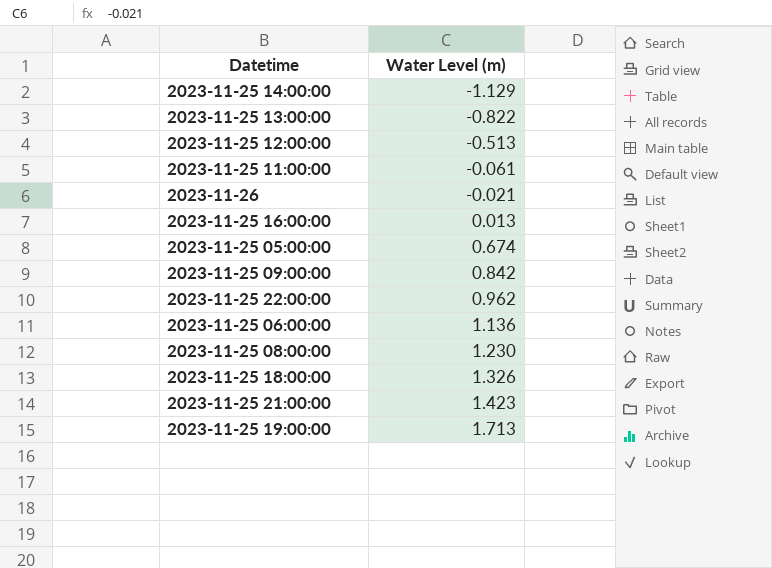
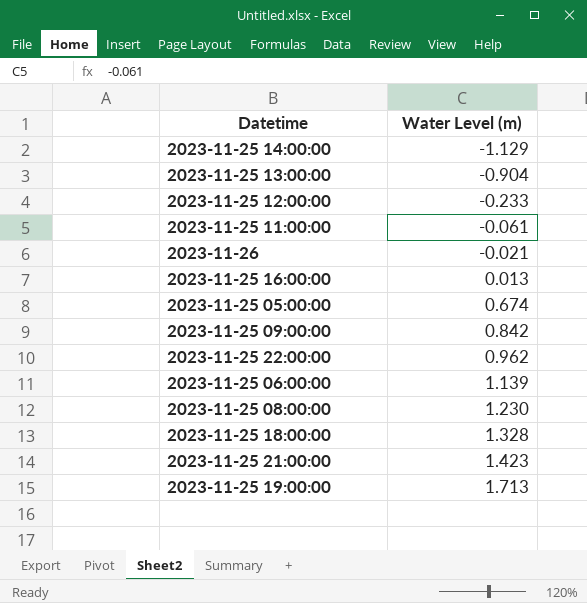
2023-11-25 13:00:00 | Water Level (m): -0.822 -> -0.904
2023-11-25 12:00:00 | Water Level (m): -0.513 -> -0.233
2023-11-25 06:00:00 | Water Level (m): 1.136 -> 1.139
2023-11-25 18:00:00 | Water Level (m): 1.326 -> 1.328

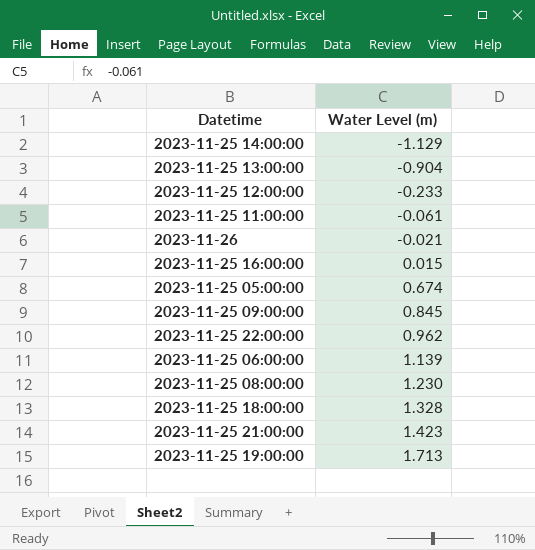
2023-11-25 16:00:00 | Water Level (m): 0.013 -> 0.015
2023-11-25 09:00:00 | Water Level (m): 0.842 -> 0.845

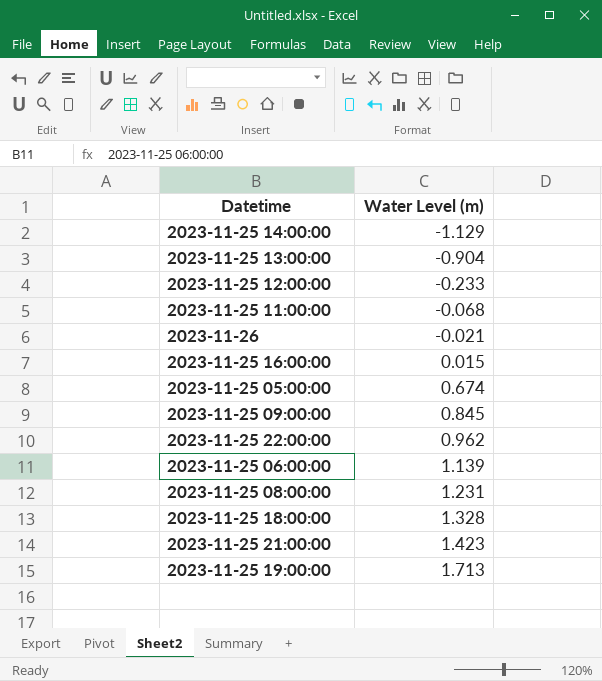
2023-11-25 11:00:00 | Water Level (m): -0.061 -> -0.068
2023-11-25 08:00:00 | Water Level (m): 1.230 -> 1.231

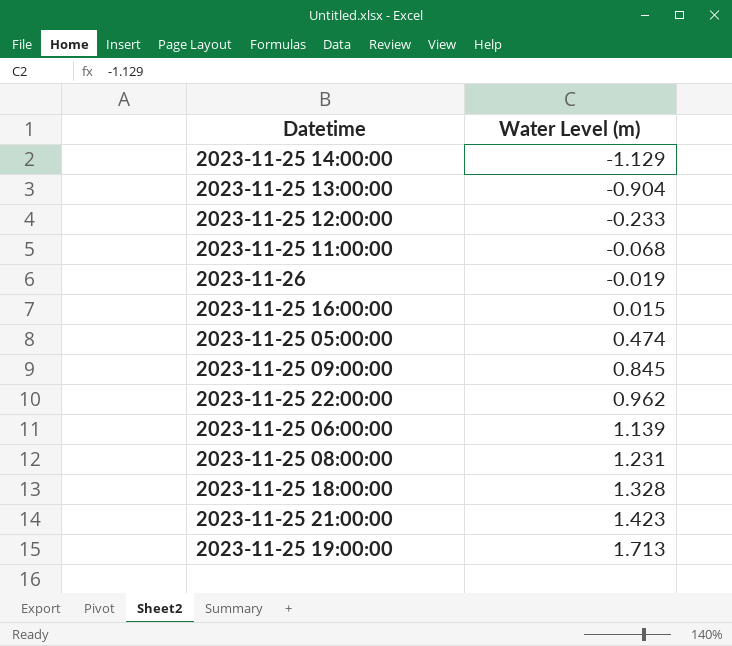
2023-11-26 | Water Level (m): -0.021 -> -0.019
2023-11-25 05:00:00 | Water Level (m): 0.674 -> 0.474

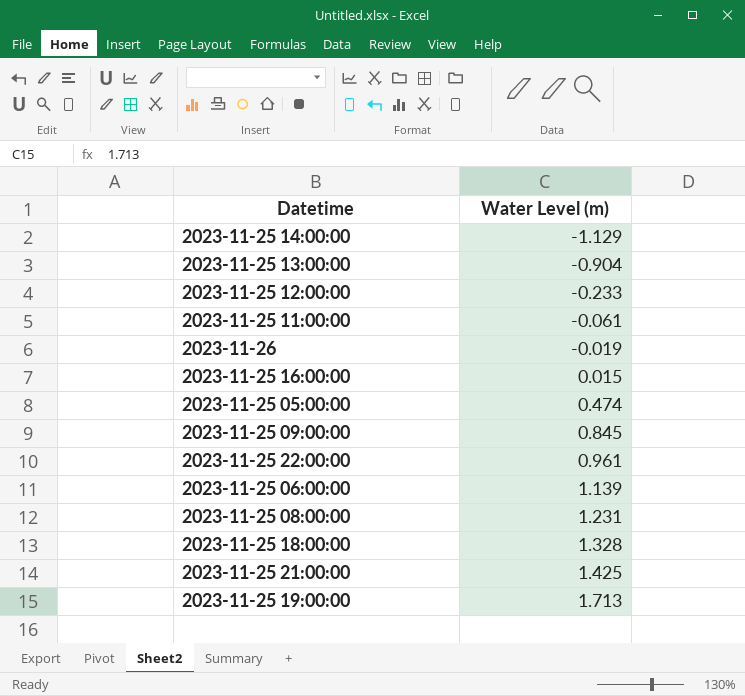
2023-11-25 11:00:00 | Water Level (m): -0.068 -> -0.061
2023-11-25 22:00:00 | Water Level (m): 0.962 -> 0.961
2023-11-25 21:00:00 | Water Level (m): 1.423 -> 1.425

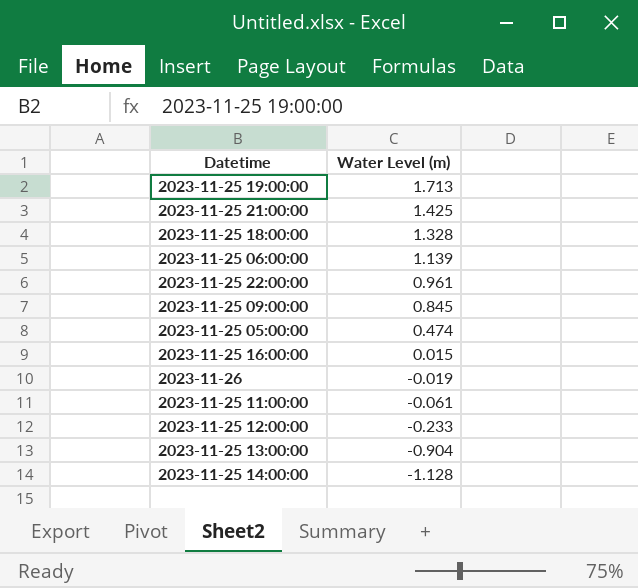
row order: Water Level (m) ascending -> Water Level (m) descending
row 2023-11-25 08:00:00: 1.231 -> none
2023-11-25 14:00:00 | Water Level (m): -1.129 -> -1.128

